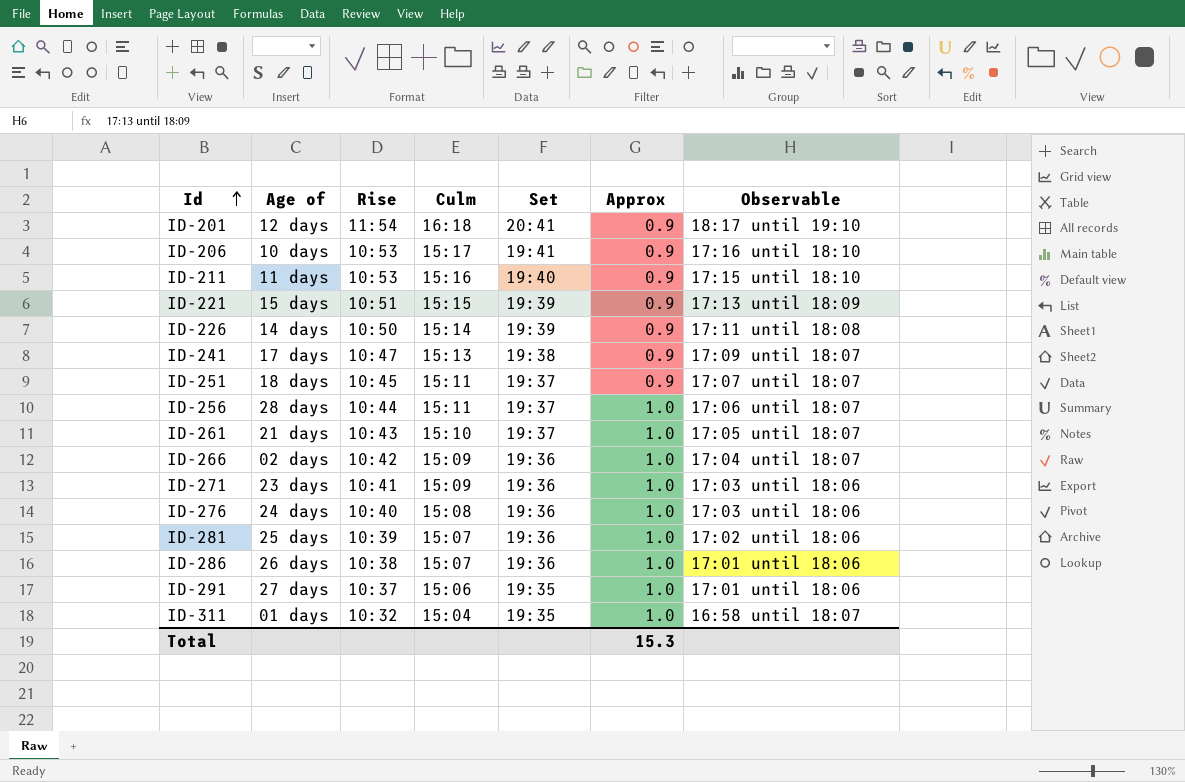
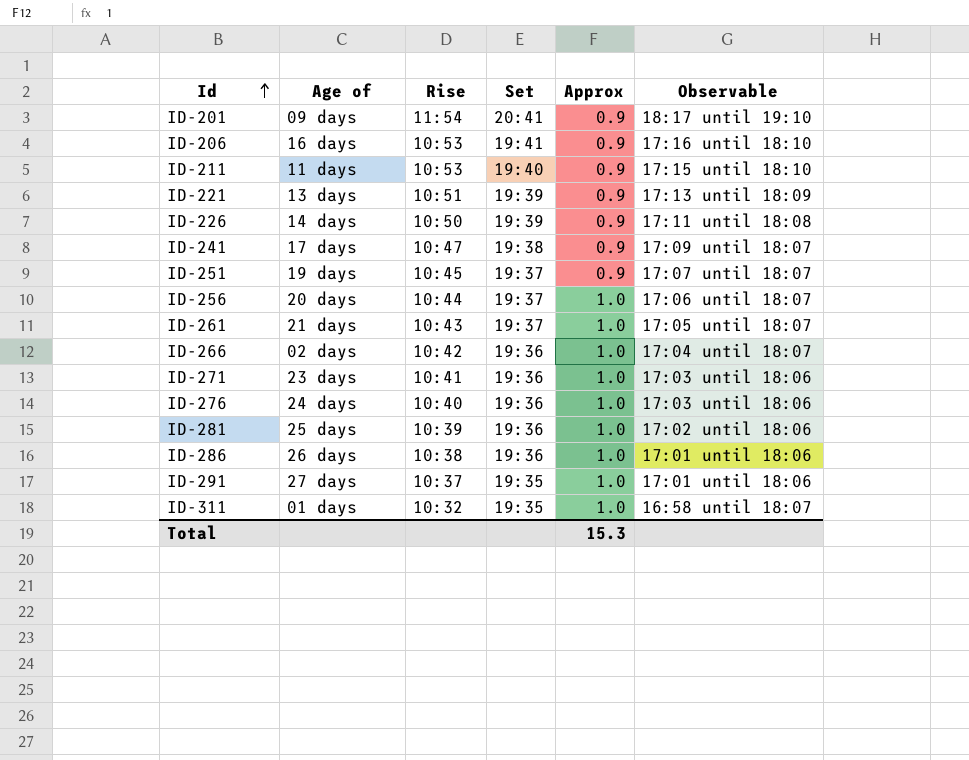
column Culm | position: 4 -> none
ID-201 | Age of: 12 days -> 09 days
ID-206 | Age of: 10 days -> 16 days
ID-221 | Age of: 15 days -> 13 days
ID-251 | Age of: 18 days -> 19 days
ID-256 | Age of: 28 days -> 20 days

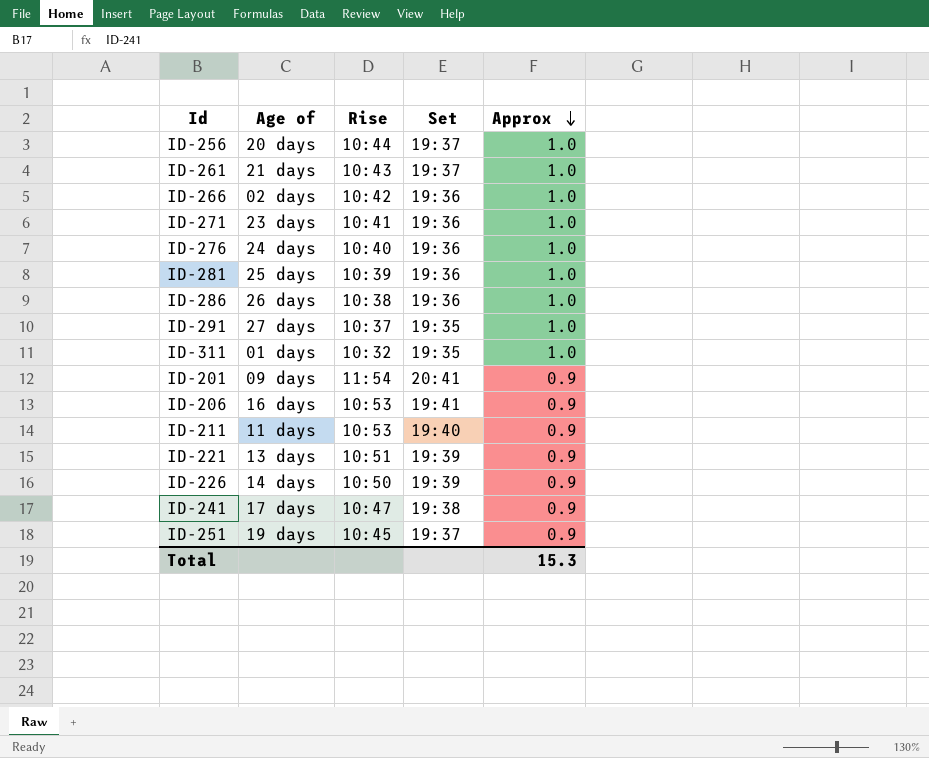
row order: Id ascending -> Approx descending
column Observable | position: 6 -> none

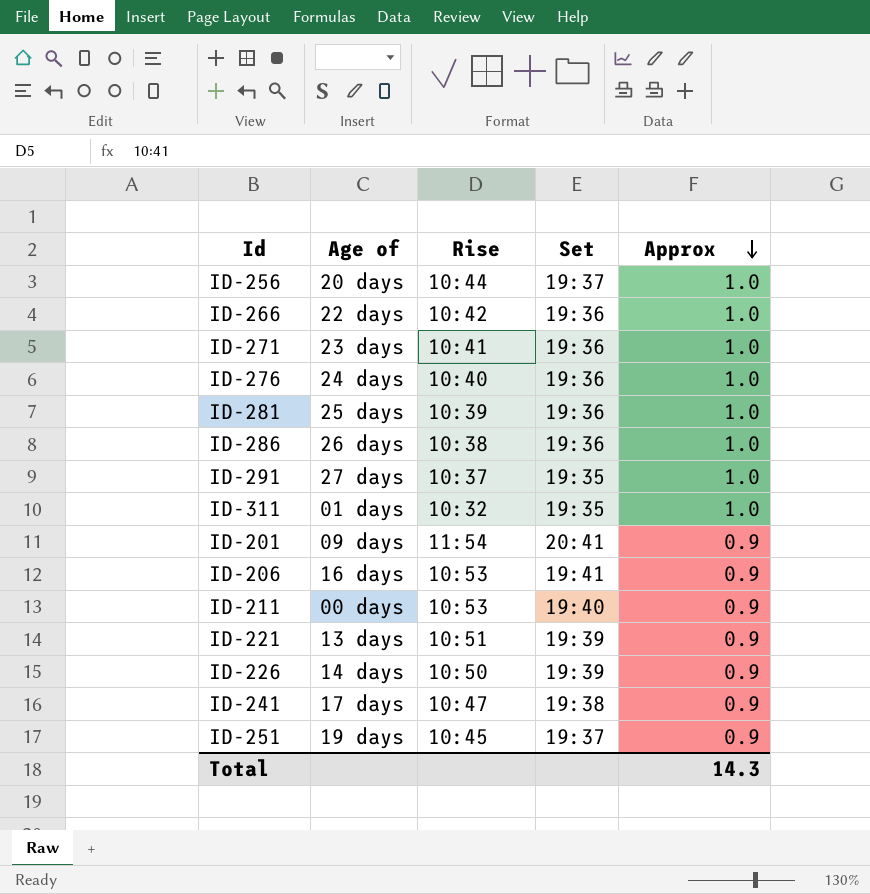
row ID-261: 21 days | 10:43 | 19:37 | 1.0 -> none
ID-266 | Age of: 02 days -> 22 days
ID-211 | Age of: 11 days -> 00 days
Total | Approx: 15.3 -> 14.3

